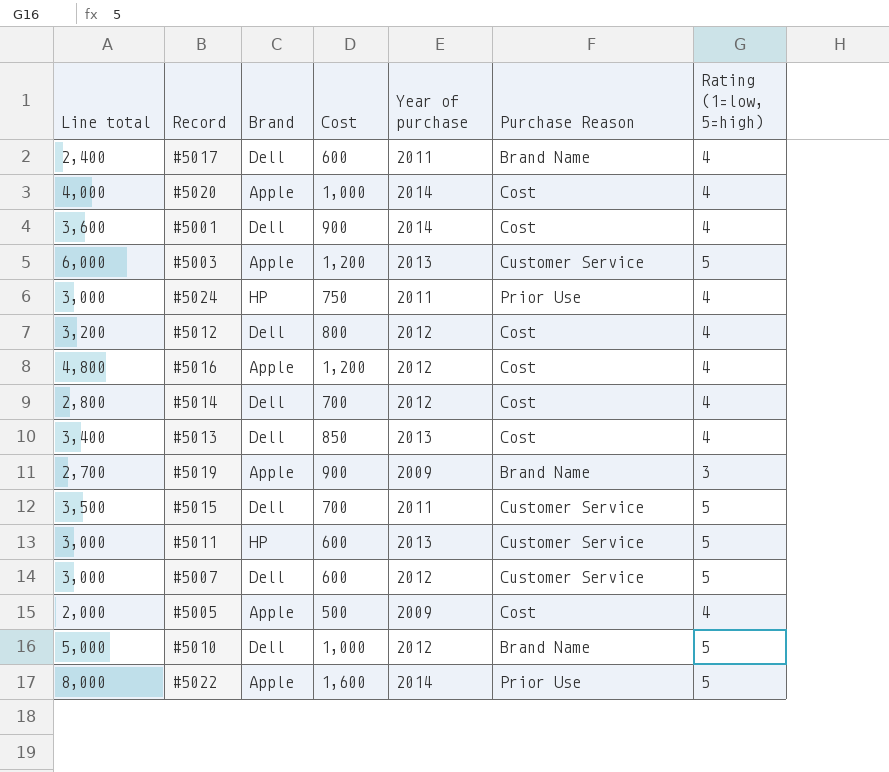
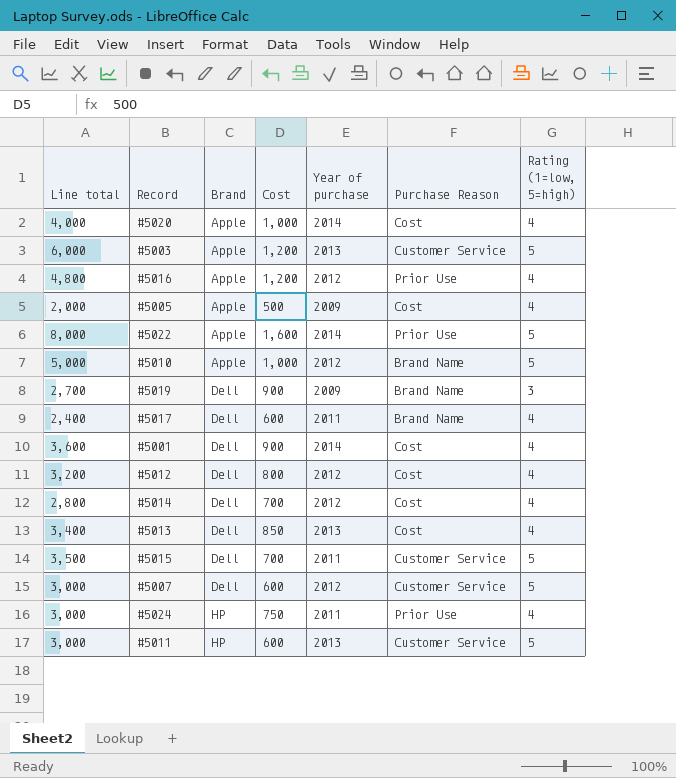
row order: none -> Brand ascending
#5016 | Purchase Reason: Cost -> Prior Use
#5010 | Brand: Dell -> Apple
#5019 | Brand: Apple -> Dell

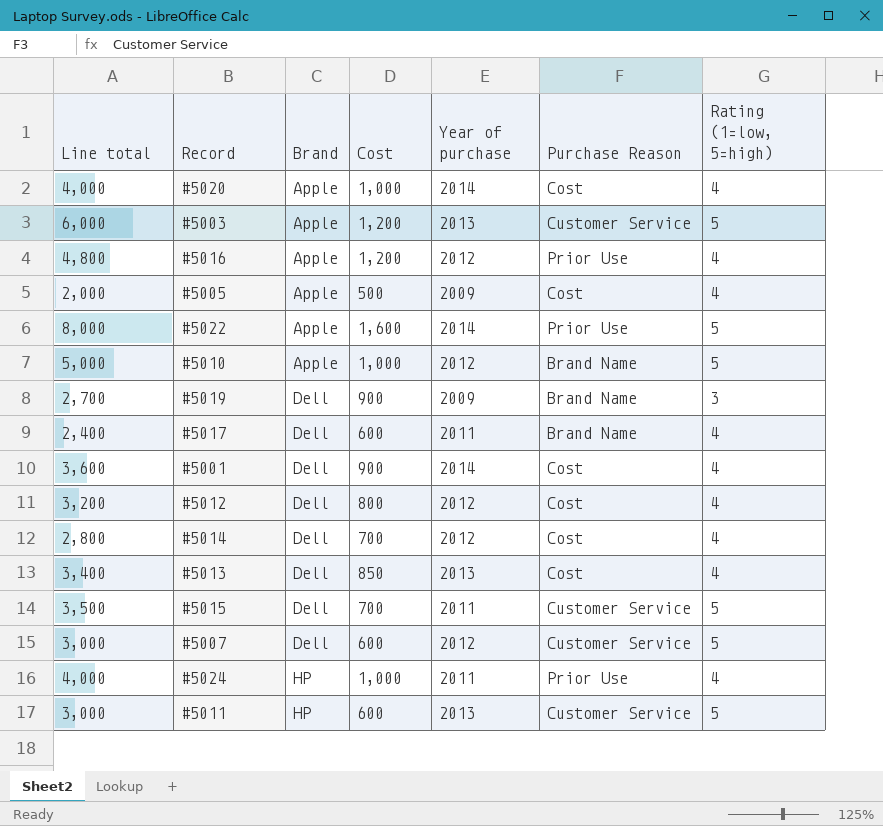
#5024 | Line total: 3,000 -> 4,000
#5024 | Cost: 750 -> 1,000

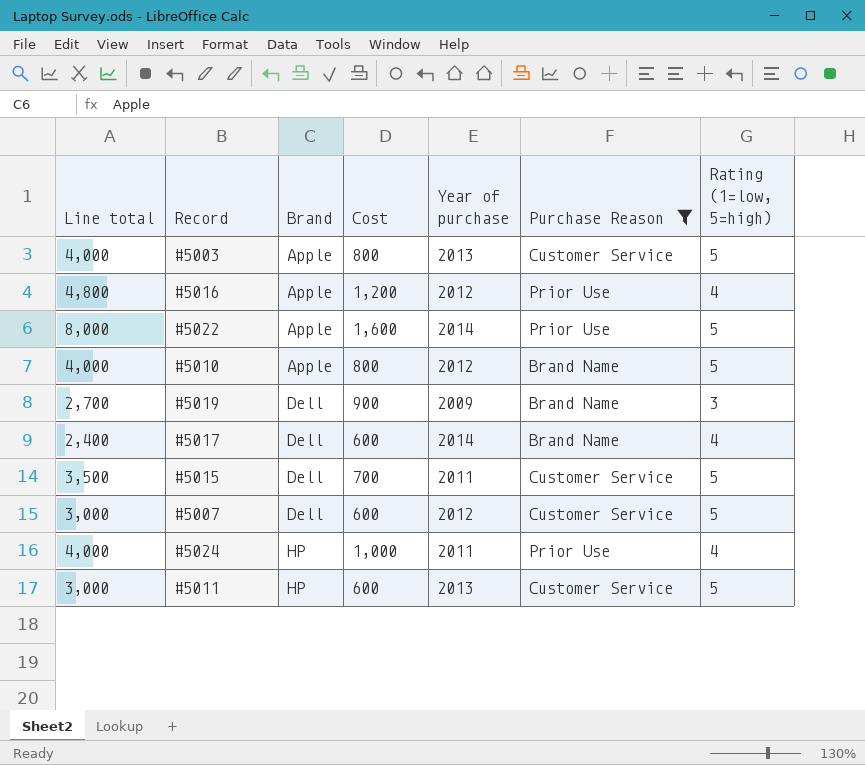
filter: none -> Purchase Reason != Cost
#5003 | Line total: 6,000 -> 4,000
#5003 | Cost: 1,200 -> 800
#5010 | Line total: 5,000 -> 4,000
#5010 | Cost: 1,000 -> 800
#5017 | Year of purchase: 2011 -> 2014

